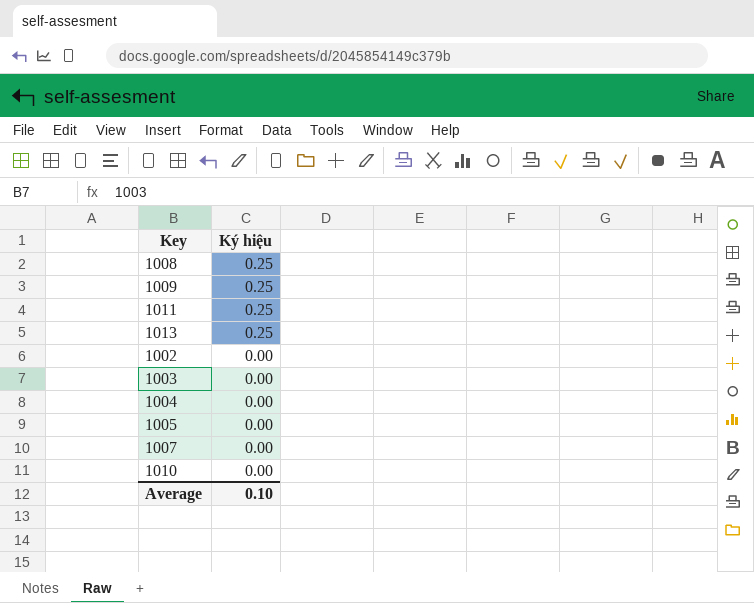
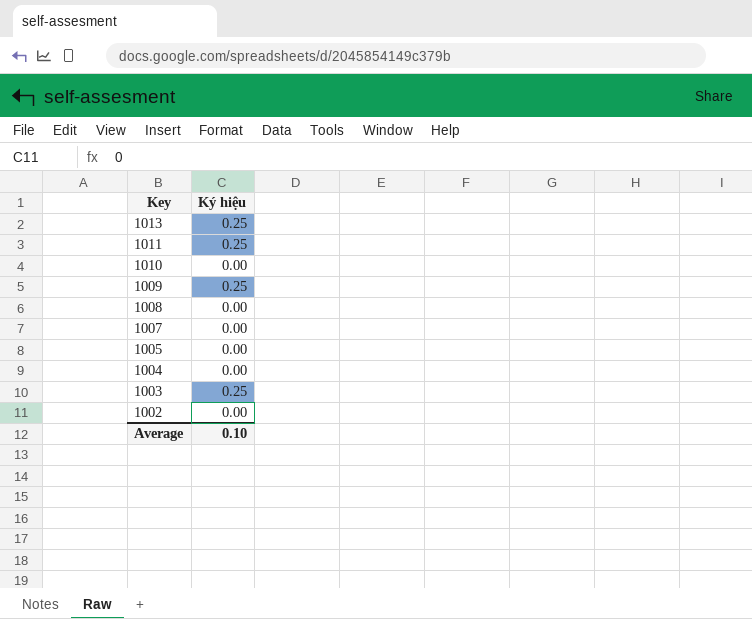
row order: Ký hiệu descending -> Key descending
1008 | Ký hiệu: 0.25 -> 0.00
1003 | Ký hiệu: 0.00 -> 0.25

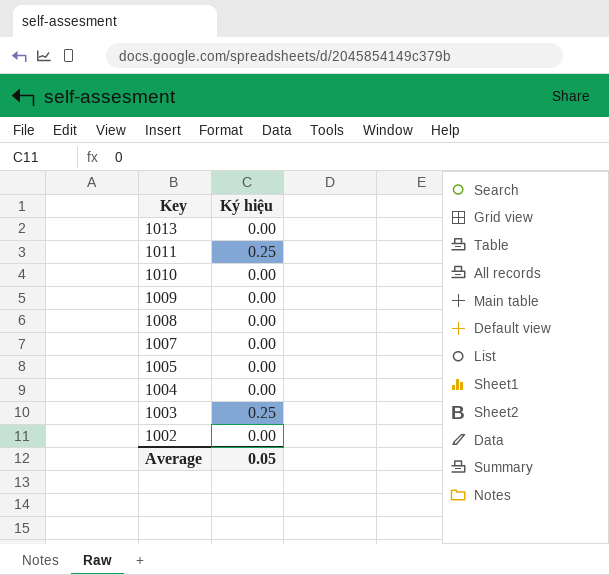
1013 | Ký hiệu: 0.25 -> 0.00
1009 | Ký hiệu: 0.25 -> 0.00
Average | Ký hiệu: 0.10 -> 0.05

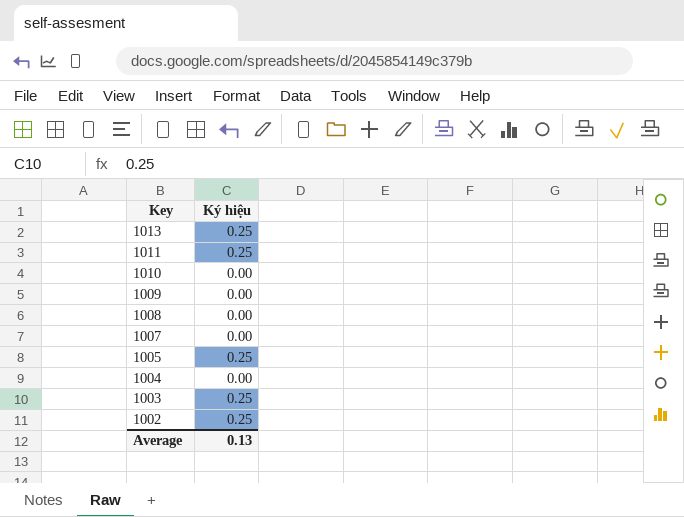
1013 | Ký hiệu: 0.00 -> 0.25
1005 | Ký hiệu: 0.00 -> 0.25
1002 | Ký hiệu: 0.00 -> 0.25
Average | Ký hiệu: 0.05 -> 0.13

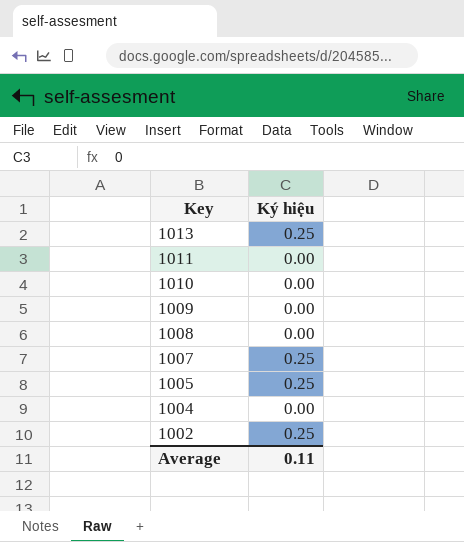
row 1003: 0.25 -> none
1011 | Ký hiệu: 0.25 -> 0.00
1007 | Ký hiệu: 0.00 -> 0.25
Average | Ký hiệu: 0.13 -> 0.11

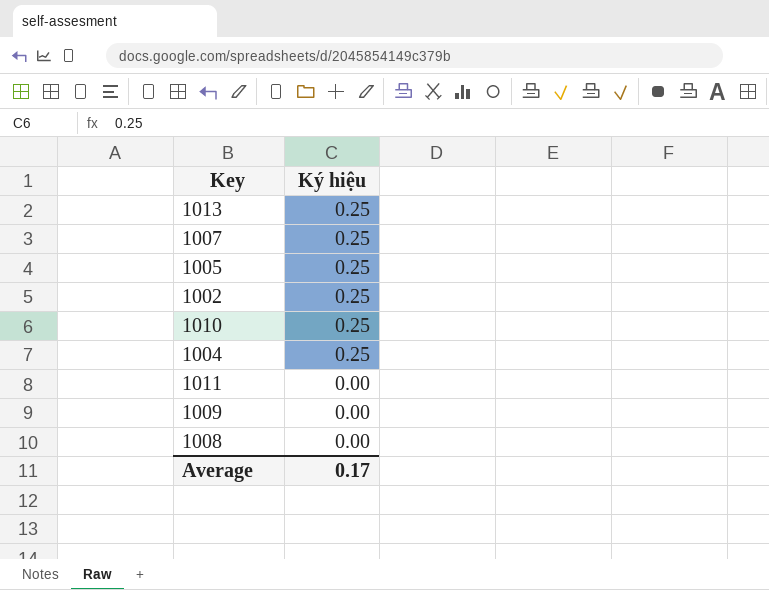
row order: Key descending -> Ký hiệu descending
1010 | Ký hiệu: 0.00 -> 0.25
1004 | Ký hiệu: 0.00 -> 0.25
Average | Ký hiệu: 0.11 -> 0.17

